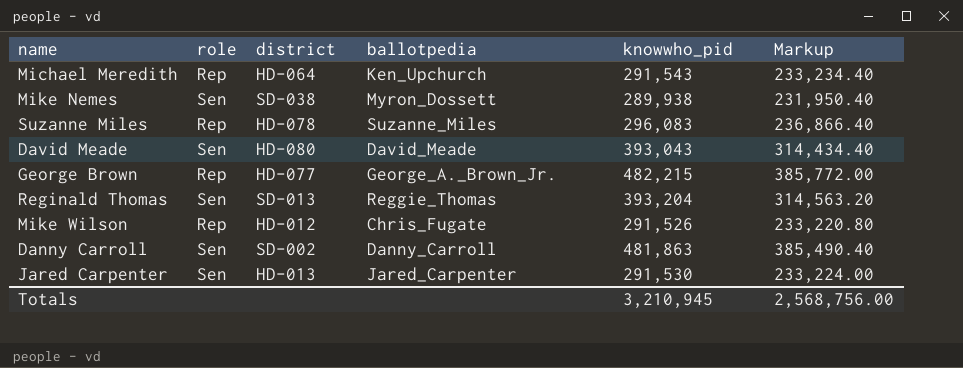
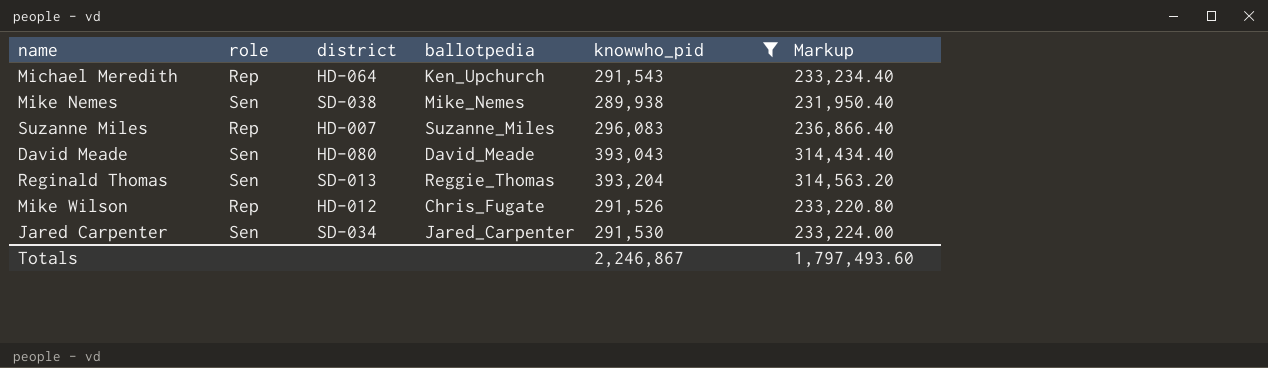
filter: none -> knowwho_pid <= 393,204
Mike Nemes | ballotpedia: Myron_Dossett -> Mike_Nemes
Suzanne Miles | district: HD-078 -> HD-007
Jared Carpenter | district: HD-013 -> SD-034
Totals | knowwho_pid: 3,210,945 -> 2,246,867
Totals | Markup: 2,568,756.00 -> 1,797,493.60

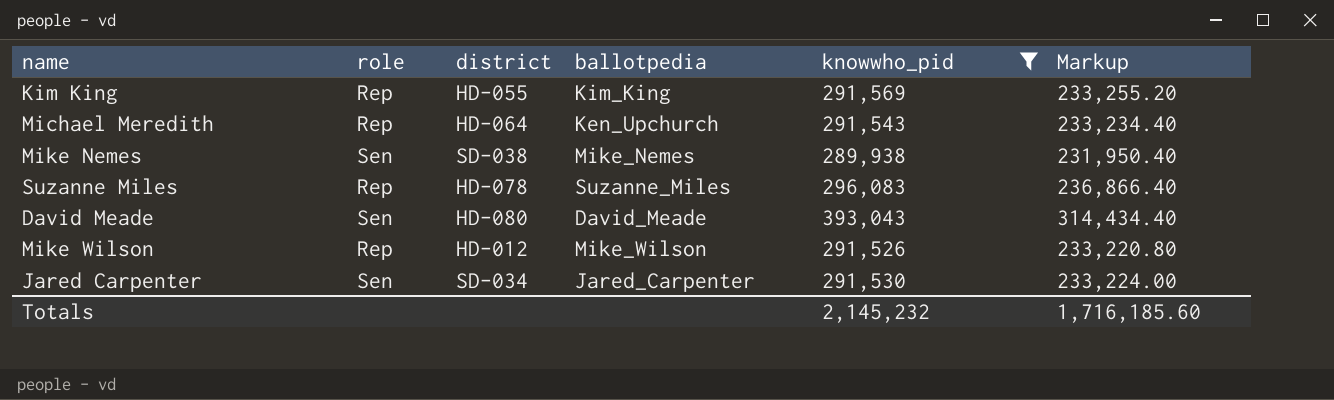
row Reginald Thomas: Sen | SD-013 | Reggie_Thomas | 393,204 | 314,563.20 -> none
row Kim King: none -> Rep | HD-055 | Kim_King | 291,569 | 233,255.20
Suzanne Miles | district: HD-007 -> HD-078
Mike Wilson | ballotpedia: Chris_Fugate -> Mike_Wilson
Totals | knowwho_pid: 2,246,867 -> 2,145,232
Totals | Markup: 1,797,493.60 -> 1,716,185.60

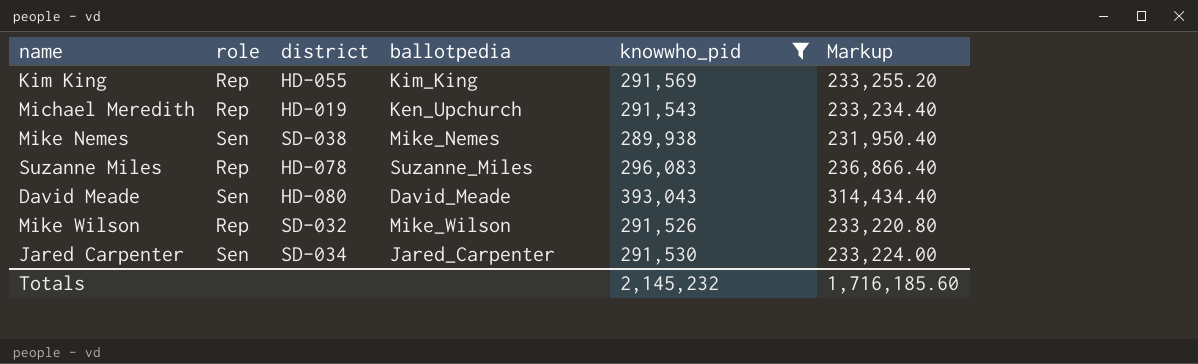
Michael Meredith | district: HD-064 -> HD-019
Mike Wilson | district: HD-012 -> SD-032

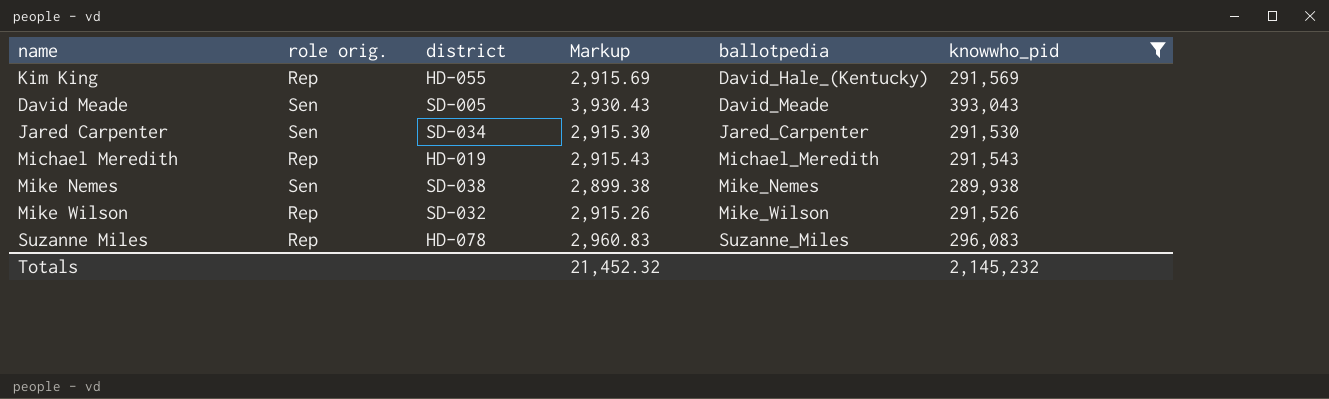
row order: none -> ballotpedia ascending
column name: role -> role orig.
column Markup | formula: [knowwho_pid] * 0.8 -> [knowwho_pid] * 0.01
column Markup | position: 6 -> 4
Kim King | ballotpedia: Kim_King -> David_Hale_(Kentucky)
David Meade | district: HD-080 -> SD-005
Michael Meredith | ballotpedia: Ken_Upchurch -> Michael_Meredith
Totals | Markup: 1,716,185.60 -> 21,452.32

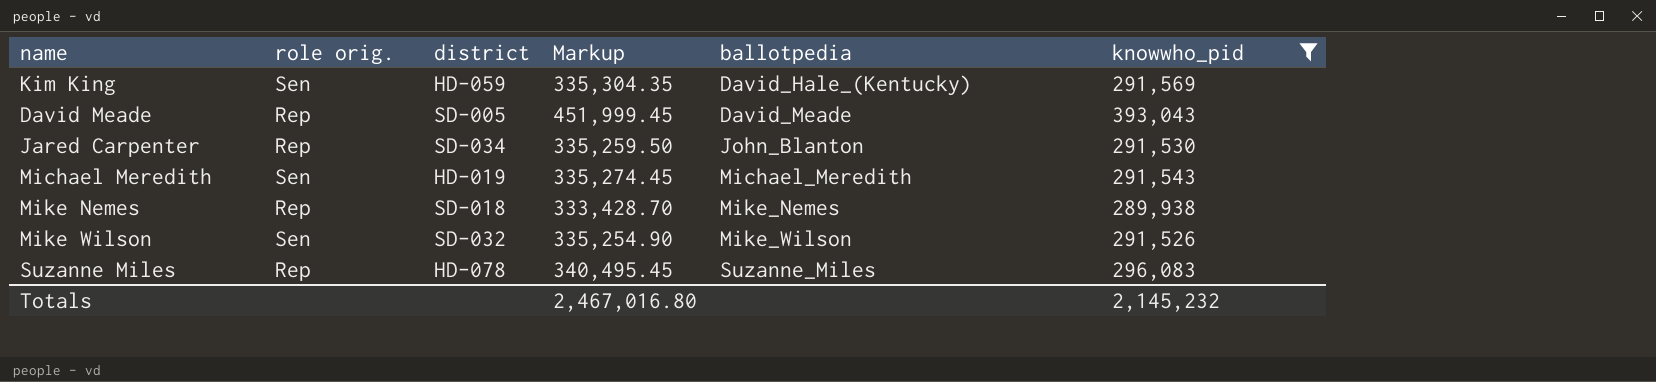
column Markup | formula: [knowwho_pid] * 0.01 -> [knowwho_pid] * 1.15
Kim King | role orig.: Rep -> Sen
Kim King | district: HD-055 -> HD-059
David Meade | role orig.: Sen -> Rep
Jared Carpenter | role orig.: Sen -> Rep
Jared Carpenter | ballotpedia: Jared_Carpenter -> John_Blanton
Michael Meredith | role orig.: Rep -> Sen
Mike Nemes | role orig.: Sen -> Rep
Mike Nemes | district: SD-038 -> SD-018
Mike Wilson | role orig.: Rep -> Sen
Totals | Markup: 21,452.32 -> 2,467,016.80

